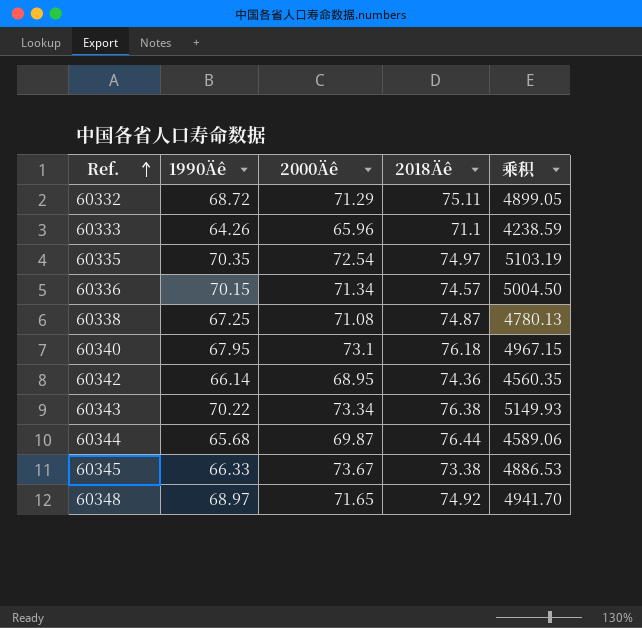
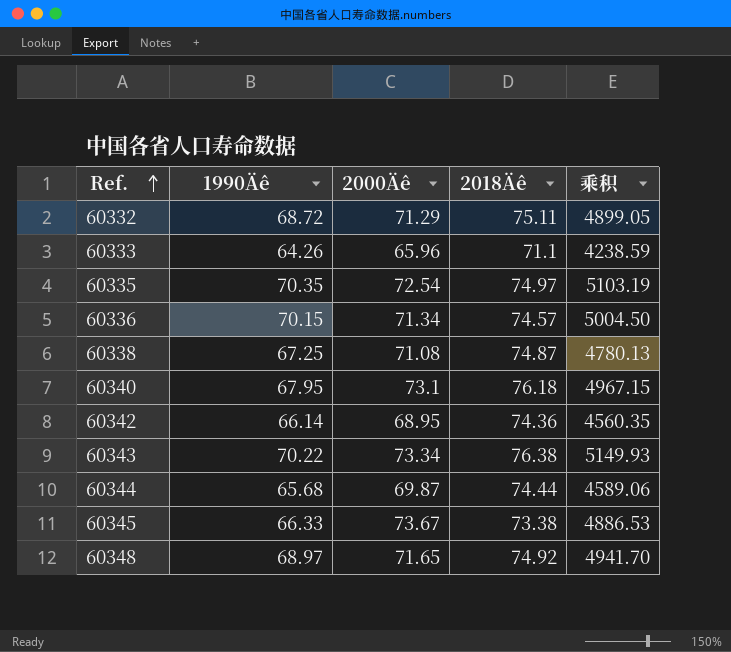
60344 | 2018Äê: 76.44 -> 74.44

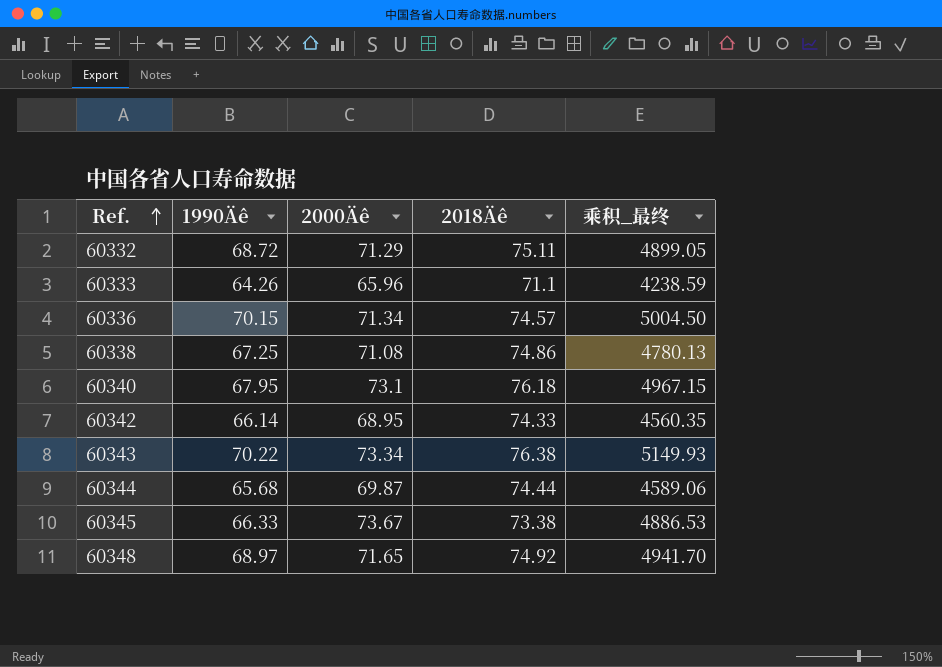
column name: 乘积 -> 乘积_最终
row 60335: 70.35 | 72.54 | 74.97 | 5103.19 -> none
60338 | 2018Äê: 74.87 -> 74.86
60342 | 2018Äê: 74.36 -> 74.33

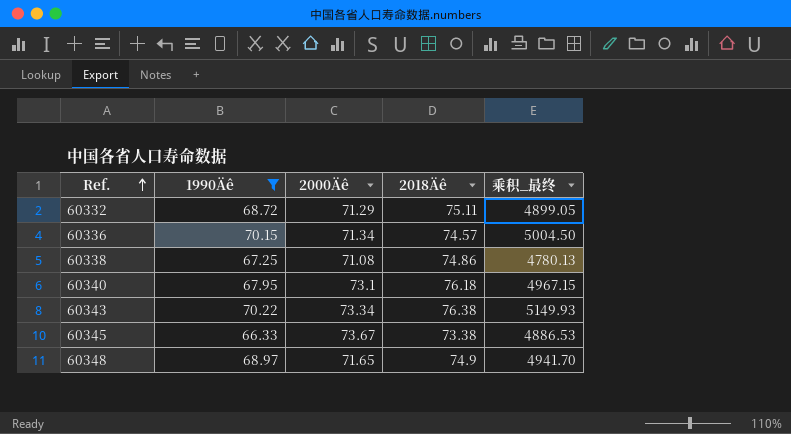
filter: none -> 1990Äê >= 66.33
60348 | 2018Äê: 74.92 -> 74.9

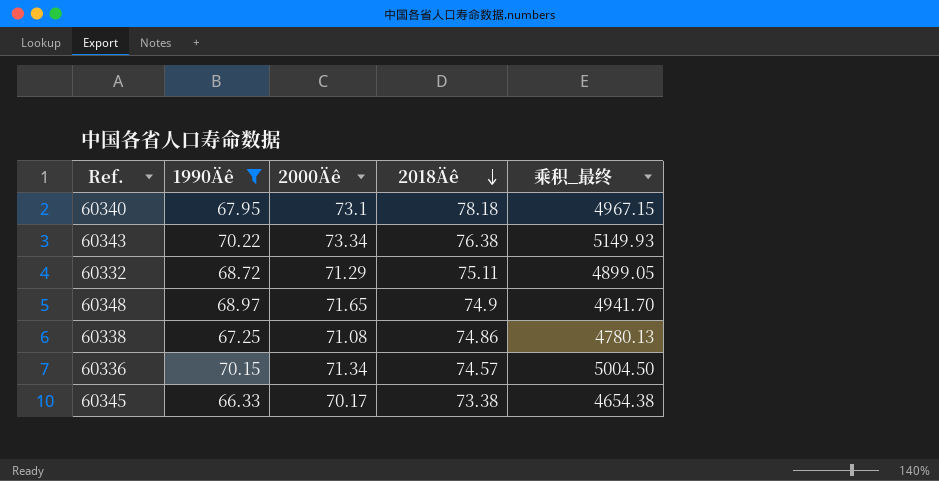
row order: Ref. ascending -> 2018Äê descending
60340 | 2018Äê: 76.18 -> 78.18
60345 | 2000Äê: 73.67 -> 70.17
60345 | 乘积_最终: 4886.53 -> 4654.38

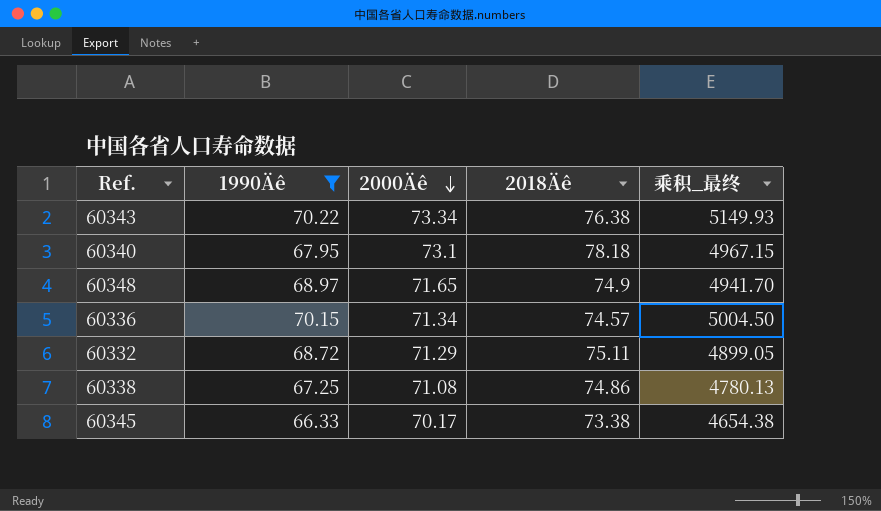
row order: 2018Äê descending -> 2000Äê descending

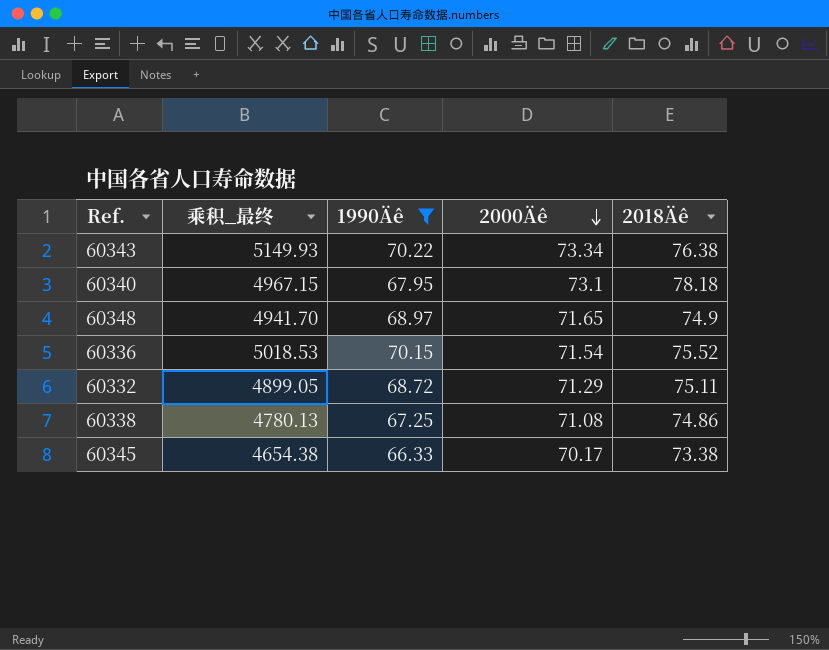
column 乘积_最终 | position: 5 -> 2
60336 | 乘积_最终: 5004.50 -> 5018.53
60336 | 2000Äê: 71.34 -> 71.54
60336 | 2018Äê: 74.57 -> 75.52

